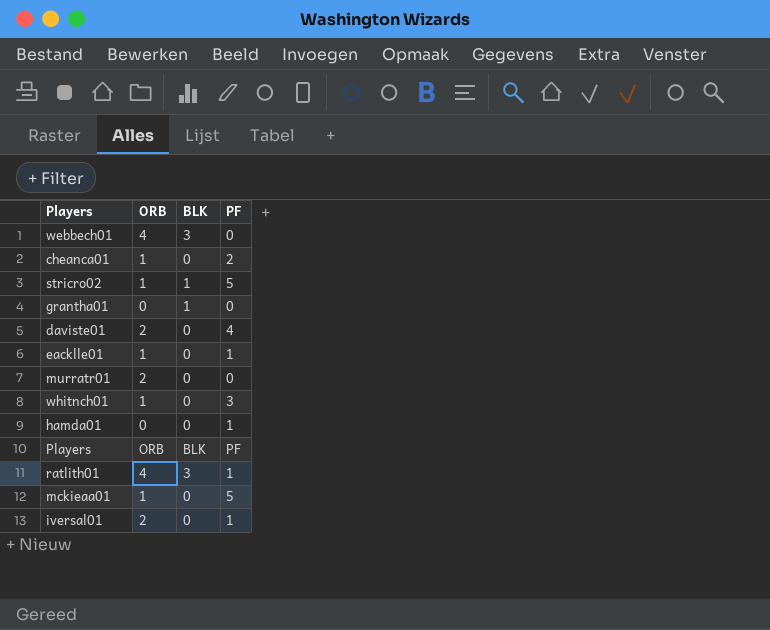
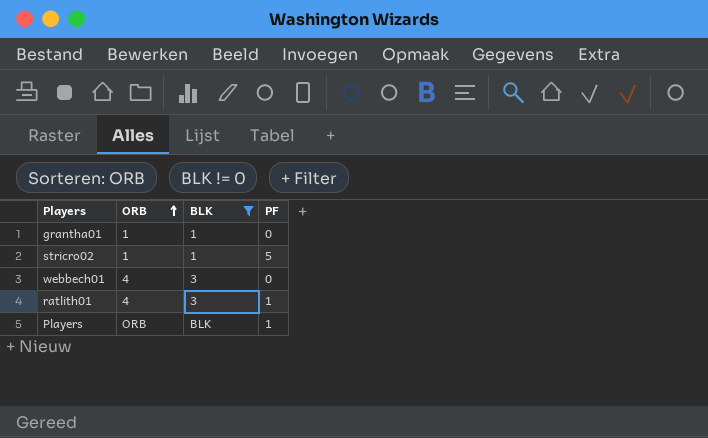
filter: none -> BLK != 0
row order: none -> ORB ascending
grantha01 | ORB: 0 -> 1
Players | PF: PF -> 1

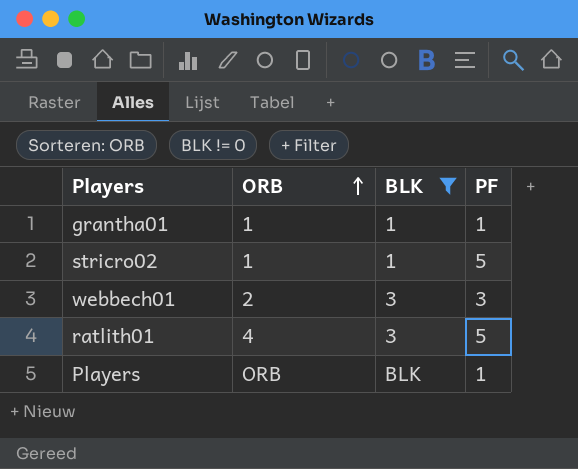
grantha01 | PF: 0 -> 1
webbech01 | ORB: 4 -> 2
webbech01 | PF: 0 -> 3
ratlith01 | PF: 1 -> 5

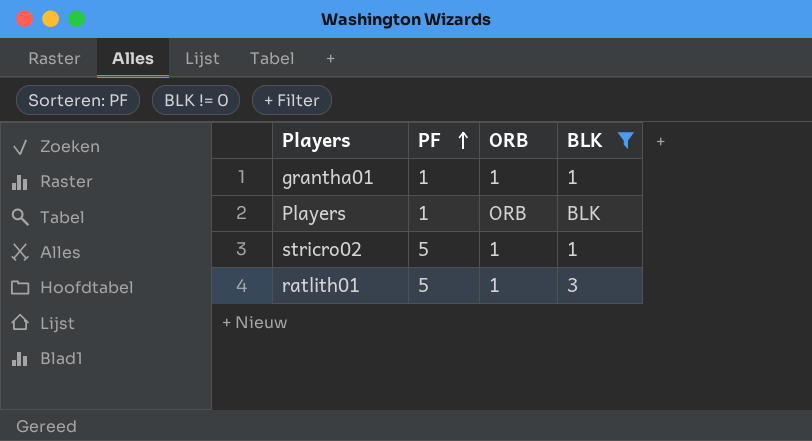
row order: ORB ascending -> PF ascending
column PF | position: 4 -> 2
row webbech01: 2 | 3 | 3 -> none
ratlith01 | ORB: 4 -> 1

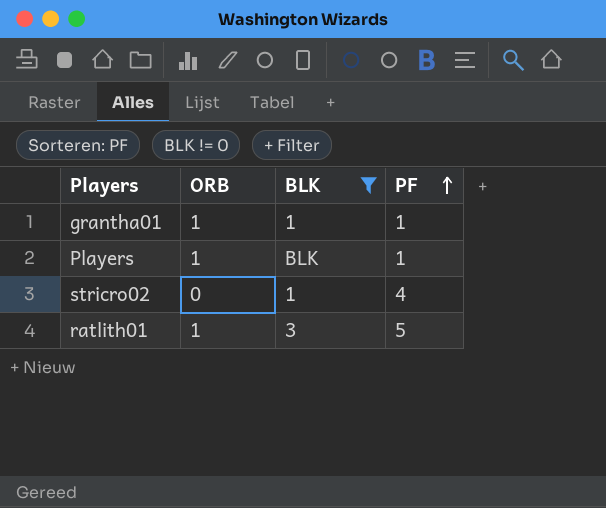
column PF | position: 2 -> 4
Players | ORB: ORB -> 1
stricro02 | ORB: 1 -> 0
stricro02 | PF: 5 -> 4

